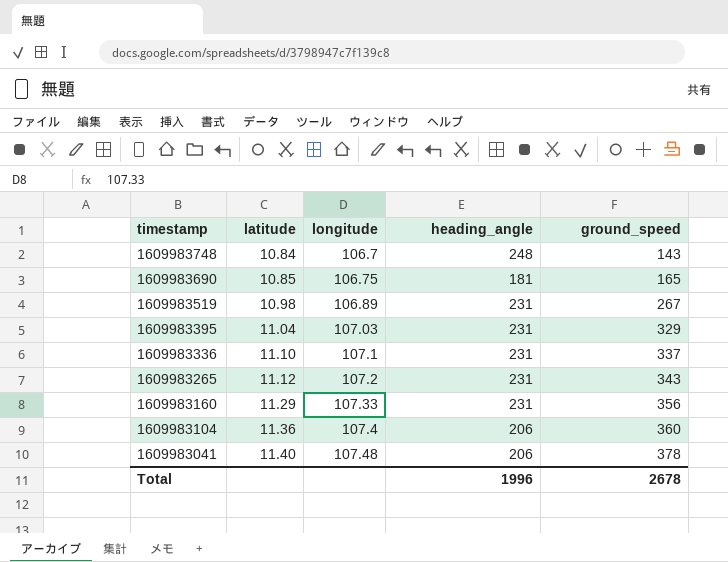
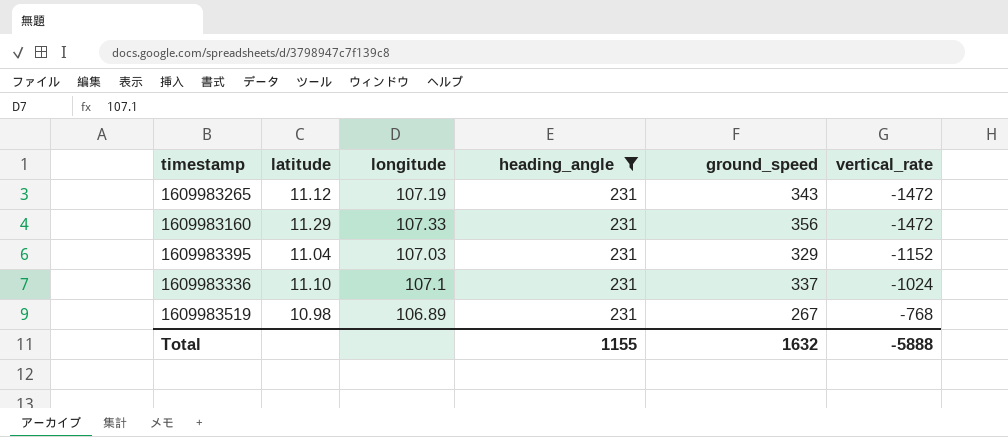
filter: none -> heading_angle = 231
row order: timestamp descending -> vertical_rate ascending
column vertical_rate | position: none -> 6
1609983265 | longitude: 107.2 -> 107.19
Total | heading_angle: 1996 -> 1155
Total | ground_speed: 2678 -> 1632

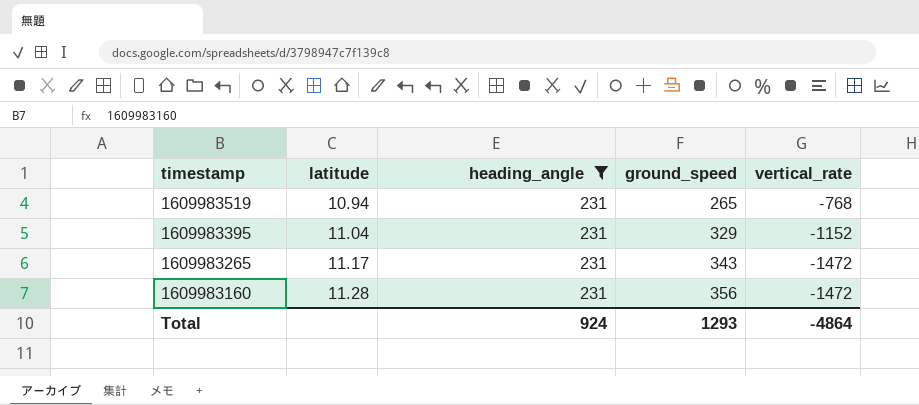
row order: vertical_rate ascending -> timestamp descending
column longitude | position: 3 -> none
row 1609983336: 11.10 | 107.1 | 231 | 337 | -1024 -> none
1609983519 | latitude: 10.98 -> 10.94
1609983519 | ground_speed: 267 -> 265
1609983265 | latitude: 11.12 -> 11.17
1609983160 | latitude: 11.29 -> 11.28
Total | heading_angle: 1155 -> 924
Total | ground_speed: 1632 -> 1293
Total | vertical_rate: -5888 -> -4864

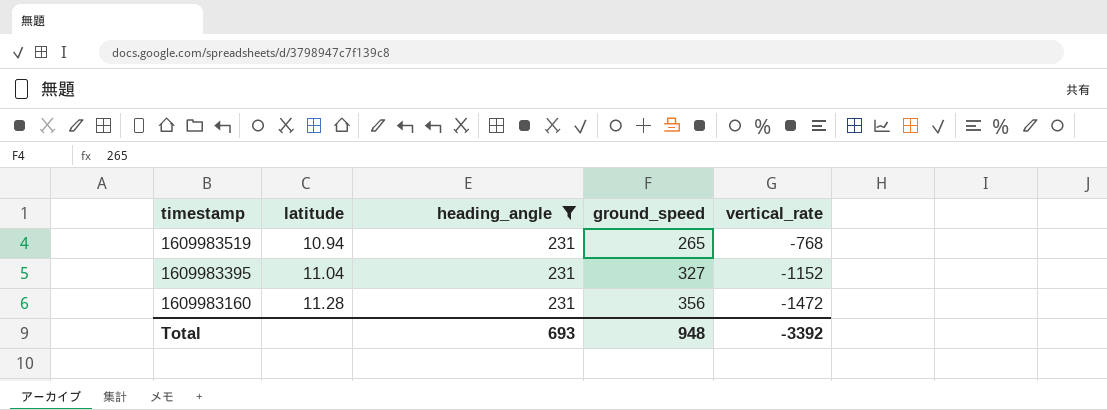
row 1609983265: 11.17 | 231 | 343 | -1472 -> none
1609983395 | ground_speed: 329 -> 327
Total | heading_angle: 924 -> 693
Total | ground_speed: 1293 -> 948
Total | vertical_rate: -4864 -> -3392

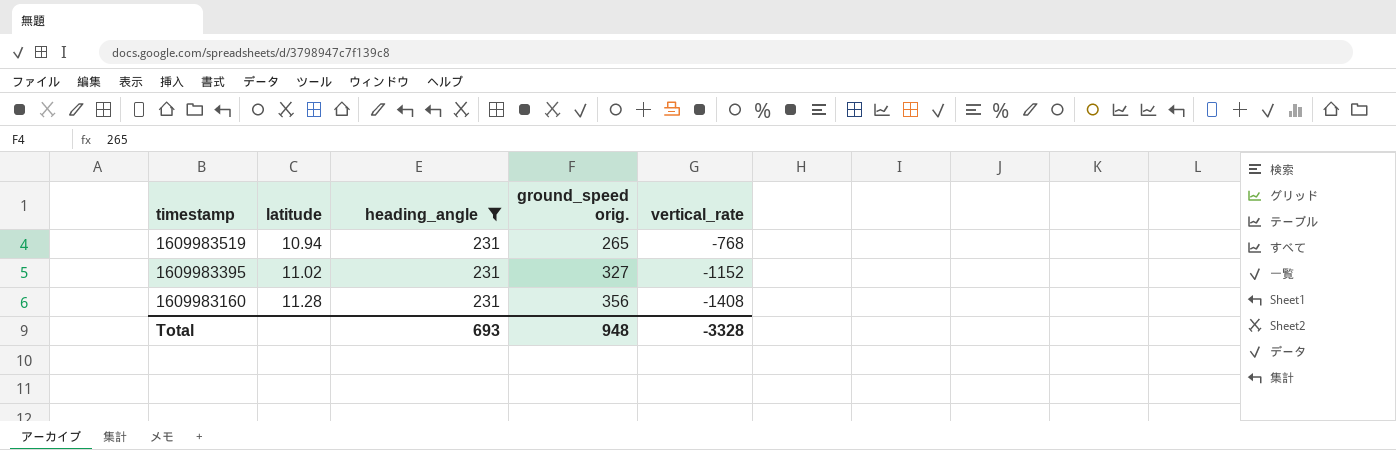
column name: ground_speed -> ground_speed orig.
1609983395 | latitude: 11.04 -> 11.02
1609983160 | vertical_rate: -1472 -> -1408
Total | vertical_rate: -3392 -> -3328

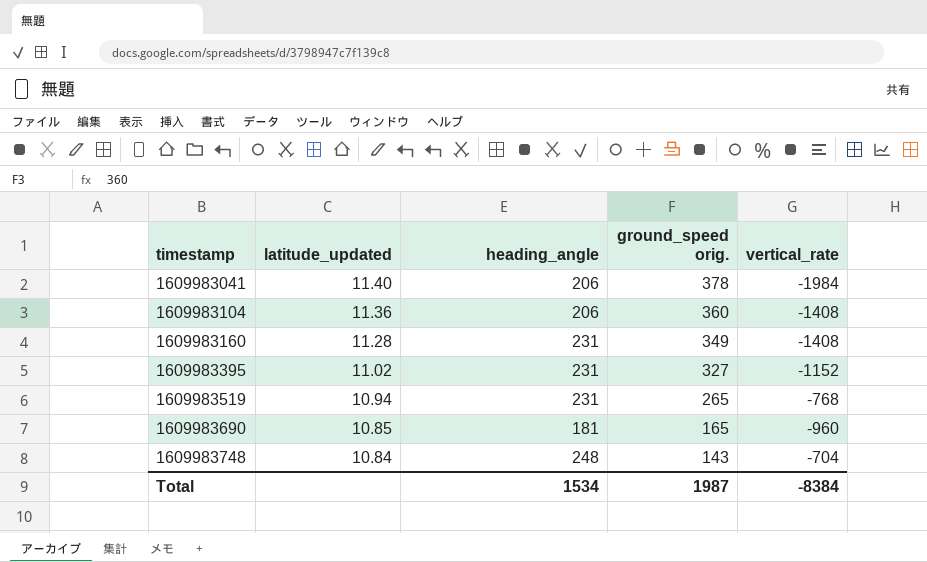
filter: heading_angle = 231 -> none
row order: timestamp descending -> timestamp ascending
column name: latitude -> latitude_updated
1609983160 | ground_speed orig.: 356 -> 349
Total | heading_angle: 693 -> 1534
Total | ground_speed orig.: 948 -> 1987
Total | vertical_rate: -3328 -> -8384

